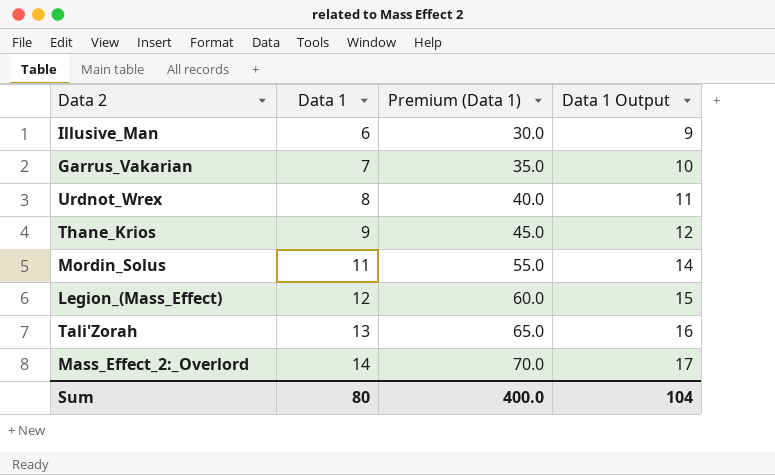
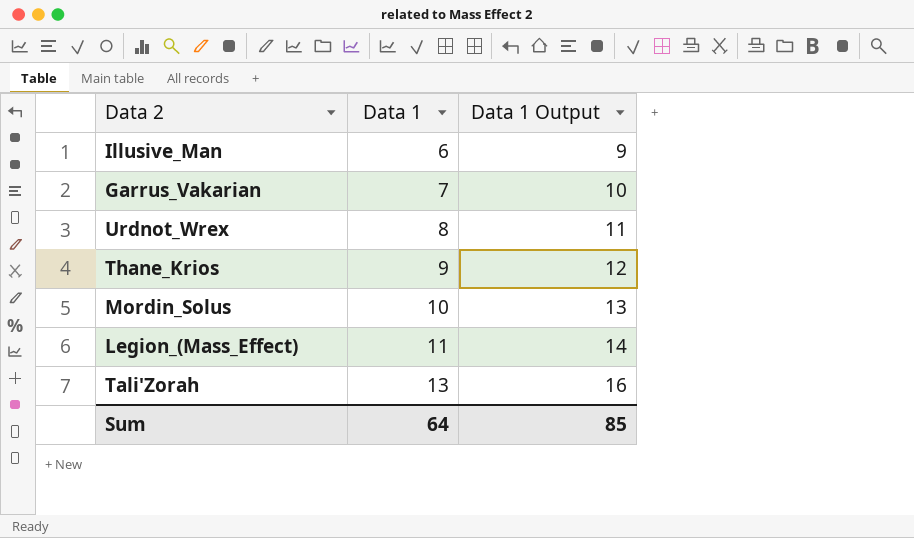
column Premium (Data 1) | formula: [Data 1] * 5 -> none
row Mass_Effect_2:_Overlord: 14 | 70.0 | 17 -> none
Mordin_Solus | Data 1: 11 -> 10
Mordin_Solus | Data 1 Output: 14 -> 13
Legion_(Mass_Effect) | Data 1: 12 -> 11
Legion_(Mass_Effect) | Data 1 Output: 15 -> 14
Sum | Data 1: 80 -> 64
Sum | Data 1 Output: 104 -> 85

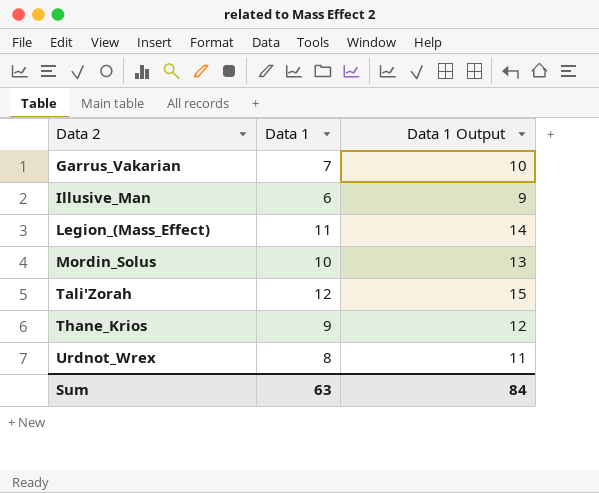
row order: Data 1 ascending -> Data 2 ascending
Tali'Zorah | Data 1: 13 -> 12
Tali'Zorah | Data 1 Output: 16 -> 15
Sum | Data 1: 64 -> 63
Sum | Data 1 Output: 85 -> 84

